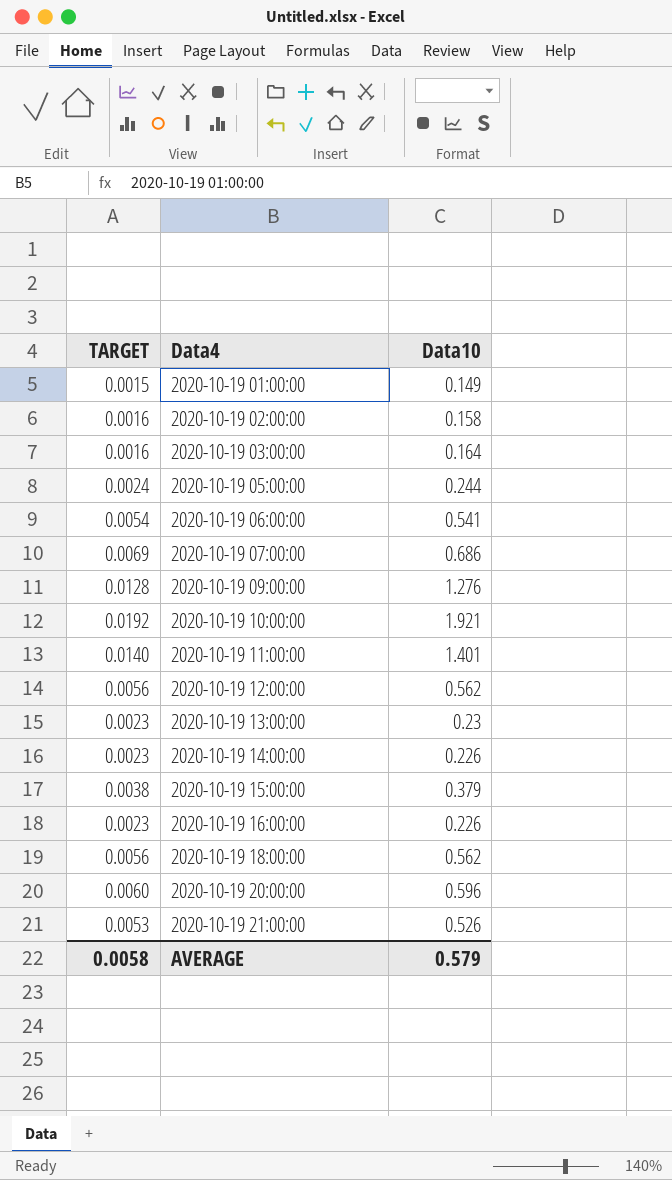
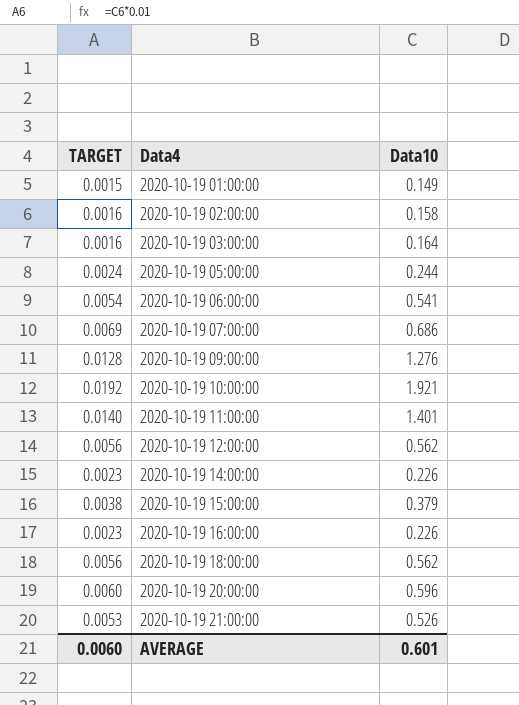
row 2020-10-19 13:00:00: 0.0023 | 0.23 -> none
AVERAGE | TARGET: 0.0058 -> 0.0060
AVERAGE | Data10: 0.579 -> 0.601

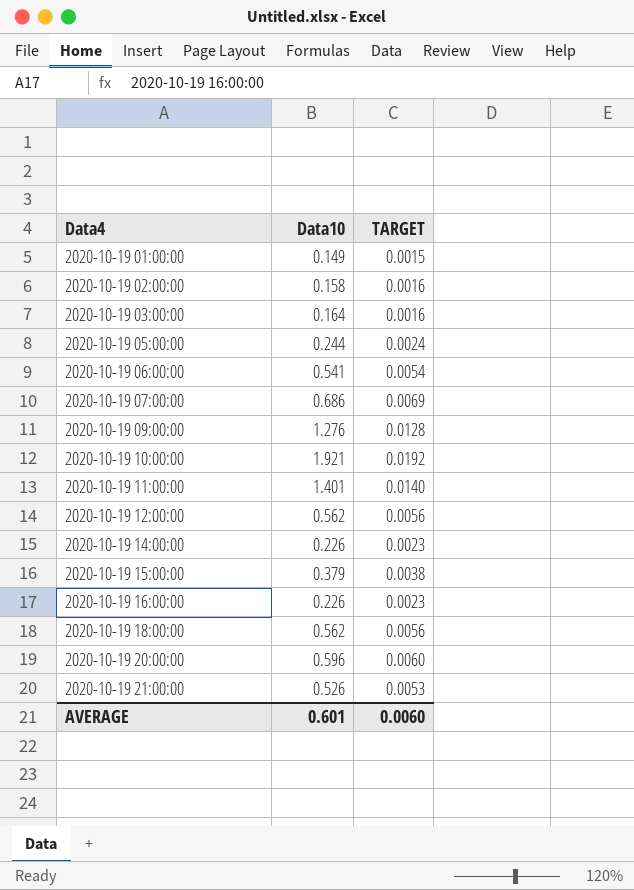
column TARGET | position: 1 -> 3

